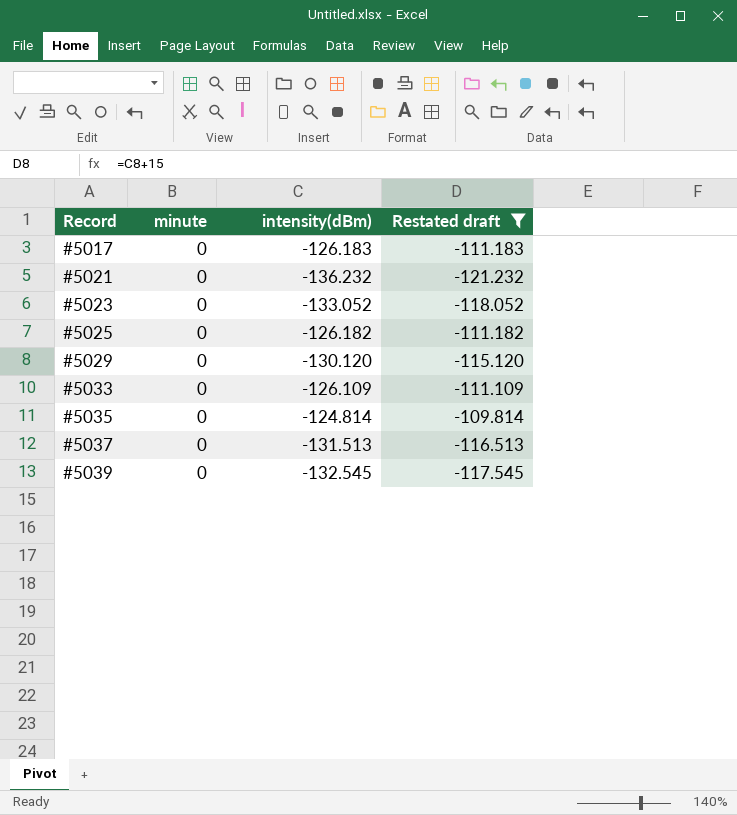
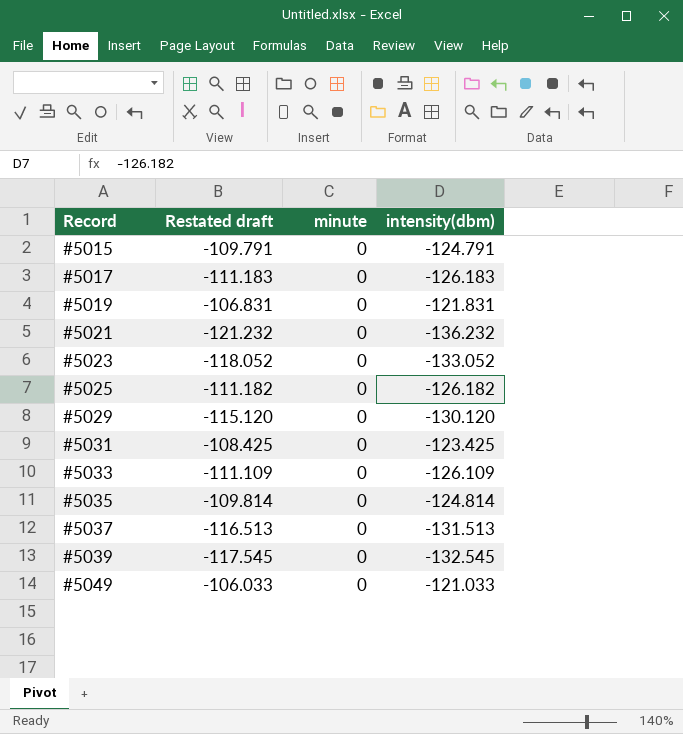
filter: Restated draft <= -109.814 -> none
column Restated draft | position: 4 -> 2
column name: intensity(dBm) -> intensity(dbm)

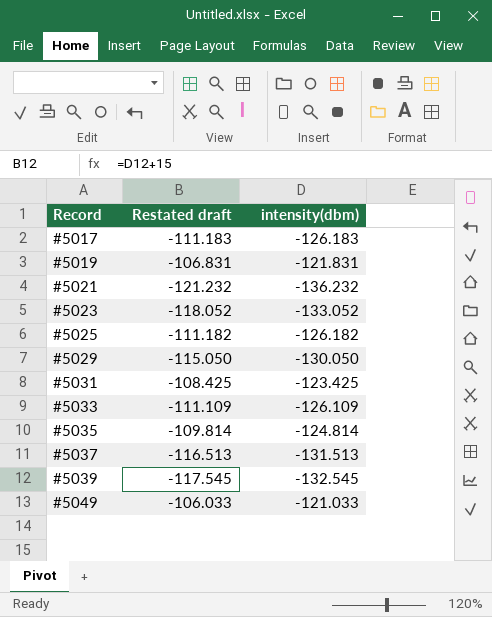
column minute | position: 3 -> none
row #5015: -109.791 | 0 | -124.791 -> none
#5029 | Restated draft: -115.120 -> -115.050
#5029 | intensity(dbm): -130.120 -> -130.050

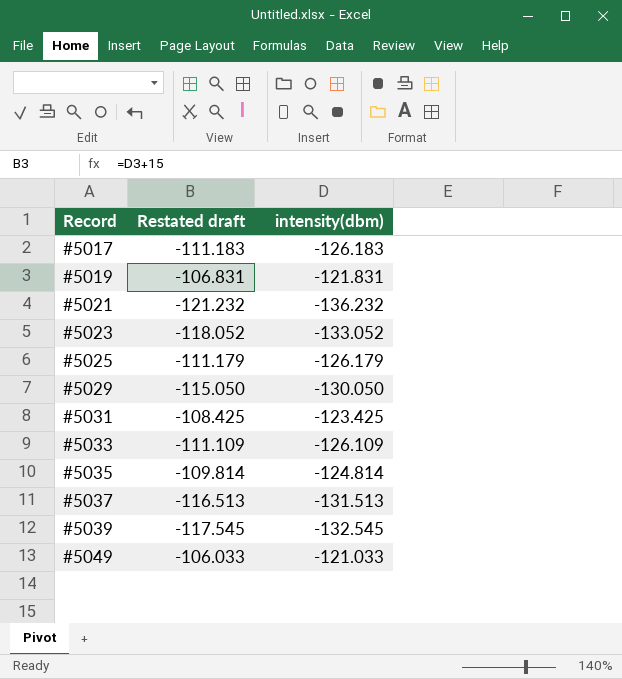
#5025 | Restated draft: -111.182 -> -111.179
#5025 | intensity(dbm): -126.182 -> -126.179

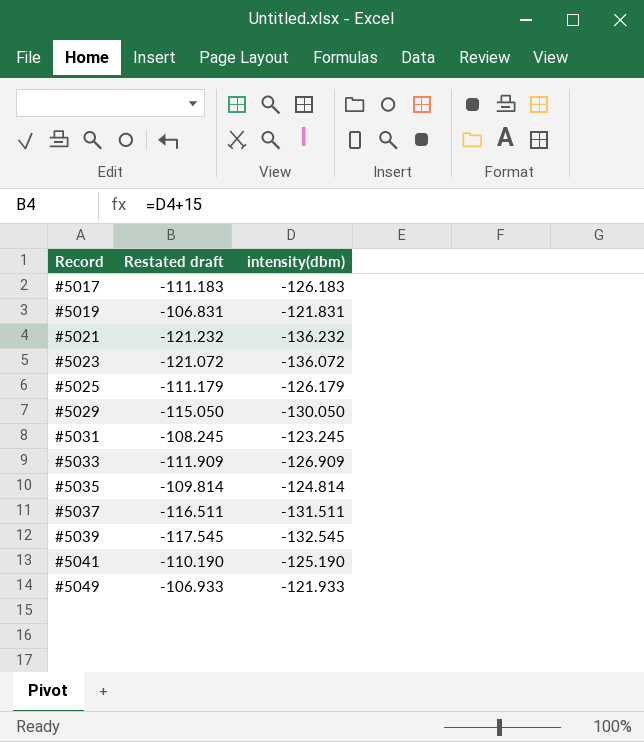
#5023 | Restated draft: -118.052 -> -121.072
#5023 | intensity(dbm): -133.052 -> -136.072
#5031 | Restated draft: -108.425 -> -108.245
#5031 | intensity(dbm): -123.425 -> -123.245
#5033 | Restated draft: -111.109 -> -111.909
#5033 | intensity(dbm): -126.109 -> -126.909
#5037 | Restated draft: -116.513 -> -116.511
#5037 | intensity(dbm): -131.513 -> -131.511
row #5041: none -> -110.190 | -125.190
#5049 | Restated draft: -106.033 -> -106.933
#5049 | intensity(dbm): -121.033 -> -121.933

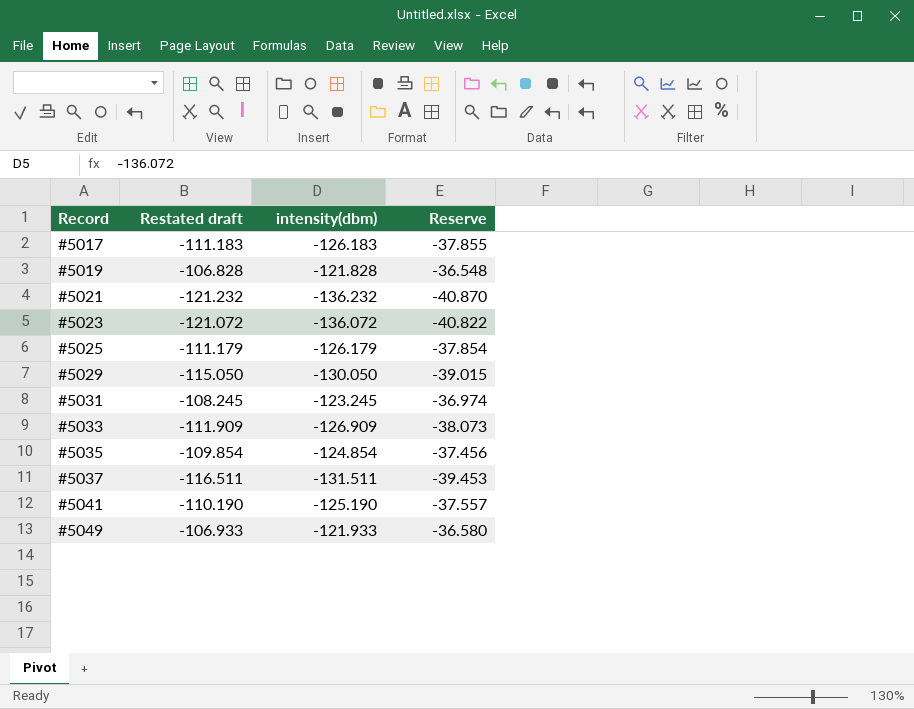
column Reserve | formula: none -> [intensity(dbm)] * 0.3
row #5039: -117.545 | -132.545 -> none
#5019 | Restated draft: -106.831 -> -106.828
#5019 | intensity(dbm): -121.831 -> -121.828
#5035 | Restated draft: -109.814 -> -109.854
#5035 | intensity(dbm): -124.814 -> -124.854

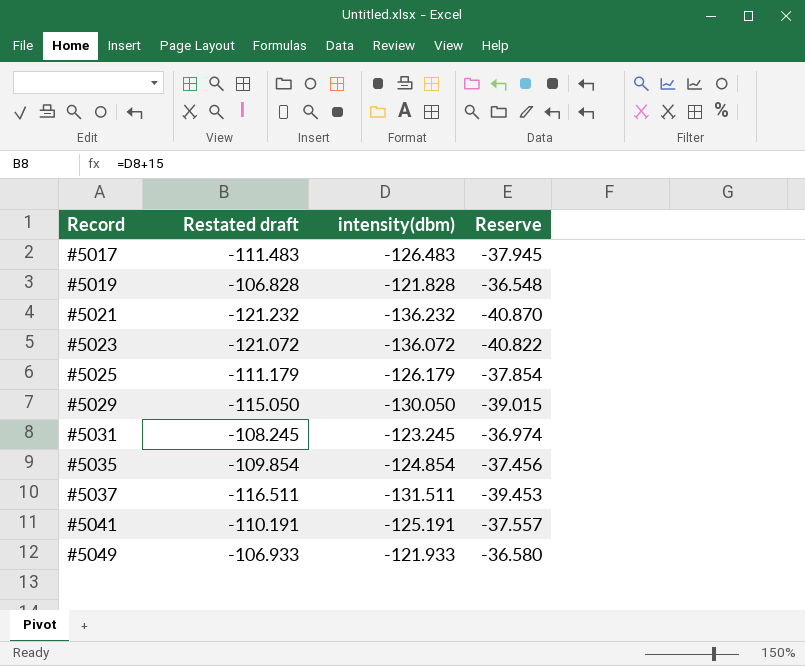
row #5033: -111.909 | -126.909 | -38.073 -> none
#5017 | Restated draft: -111.183 -> -111.483
#5017 | intensity(dbm): -126.183 -> -126.483
#5017 | Reserve: -37.855 -> -37.945
#5041 | Restated draft: -110.190 -> -110.191
#5041 | intensity(dbm): -125.190 -> -125.191

